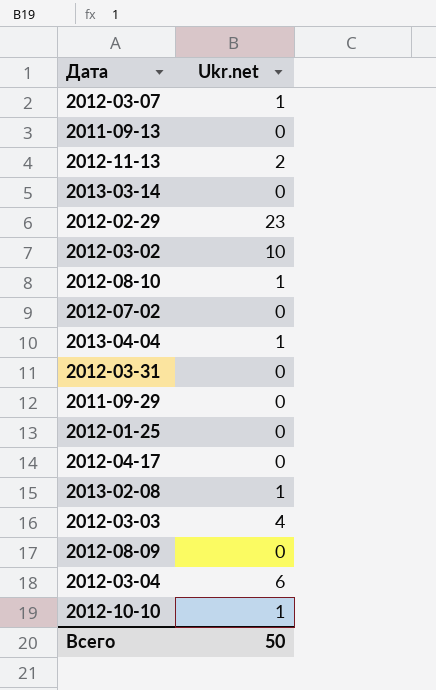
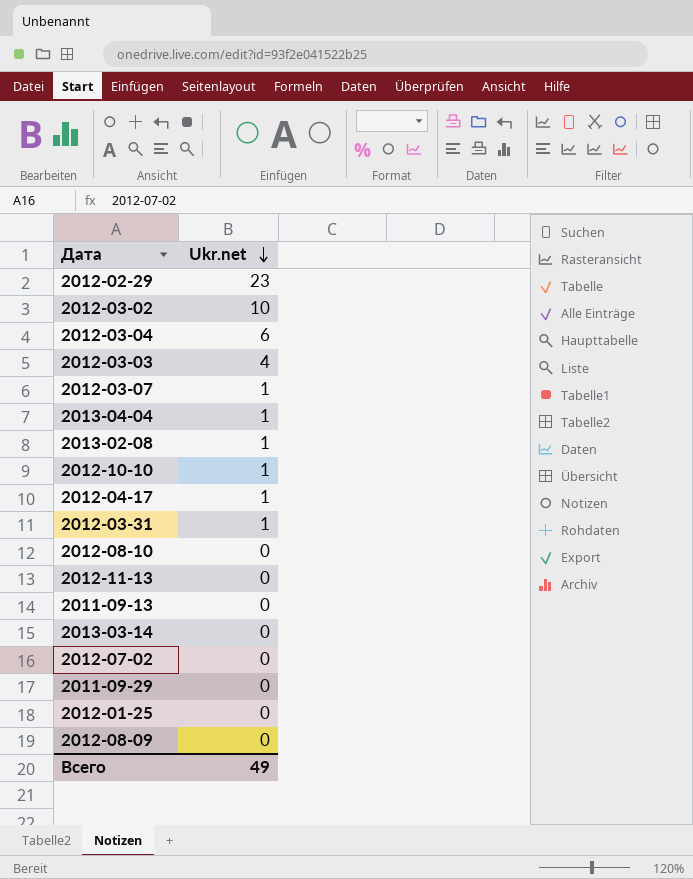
row order: none -> Ukr.net descending
2012-04-17 | Ukr.net: 0 -> 1
2012-03-31 | Ukr.net: 0 -> 1
2012-08-10 | Ukr.net: 1 -> 0
2012-11-13 | Ukr.net: 2 -> 0
Всего | Ukr.net: 50 -> 49

